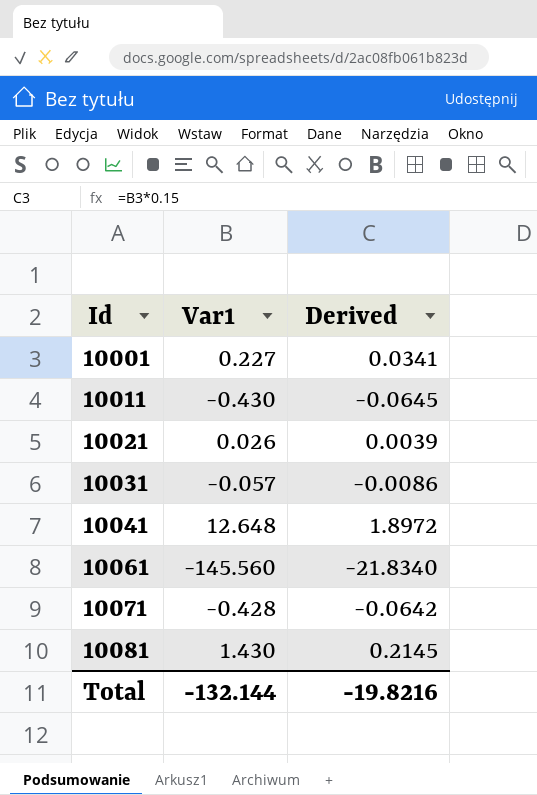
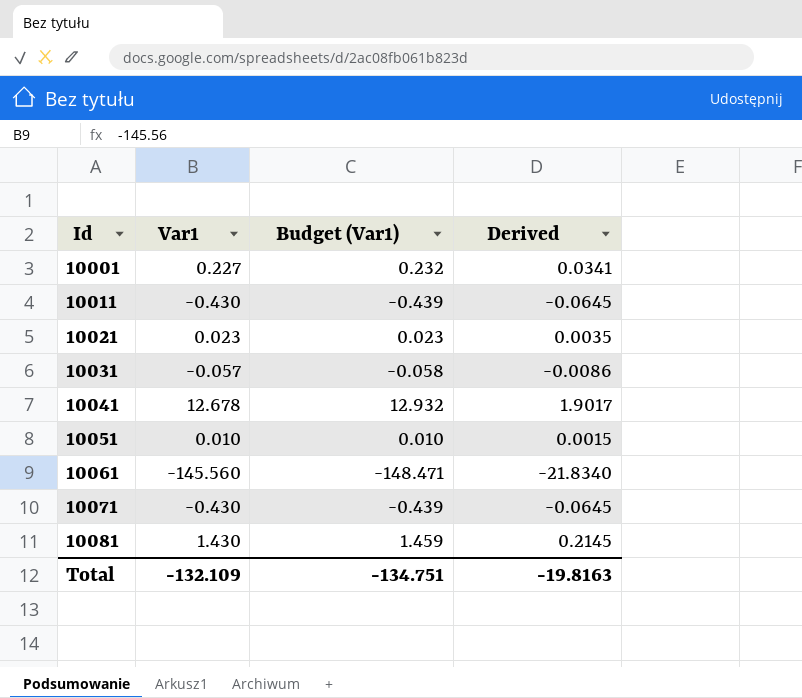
column Budget (Var1) | formula: none -> [Var1] * 1.02
10021 | Var1: 0.026 -> 0.023
10021 | Derived: 0.0039 -> 0.0035
10041 | Var1: 12.648 -> 12.678
10041 | Derived: 1.8972 -> 1.9017
row 10051: none -> 0.010 | 0.010 | 0.0015
10071 | Var1: -0.428 -> -0.430
10071 | Derived: -0.0642 -> -0.0645
Total | Var1: -132.144 -> -132.109
Total | Derived: -19.8216 -> -19.8163

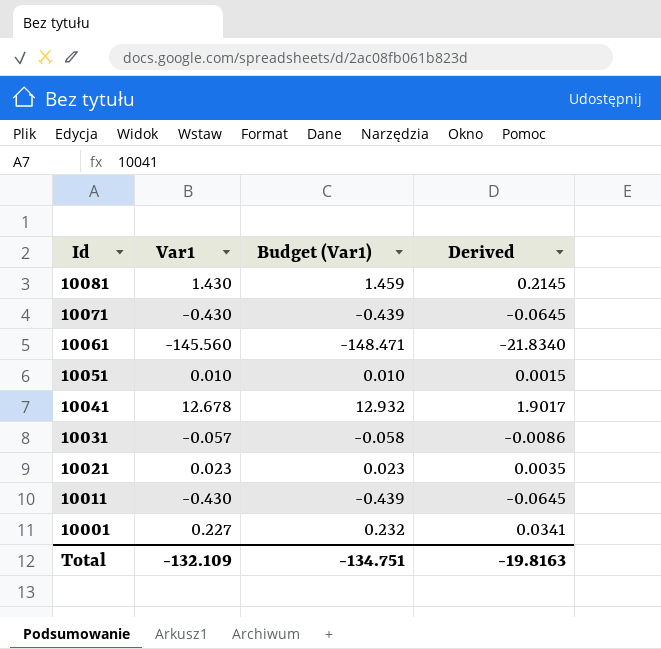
row order: Id ascending -> Id descending

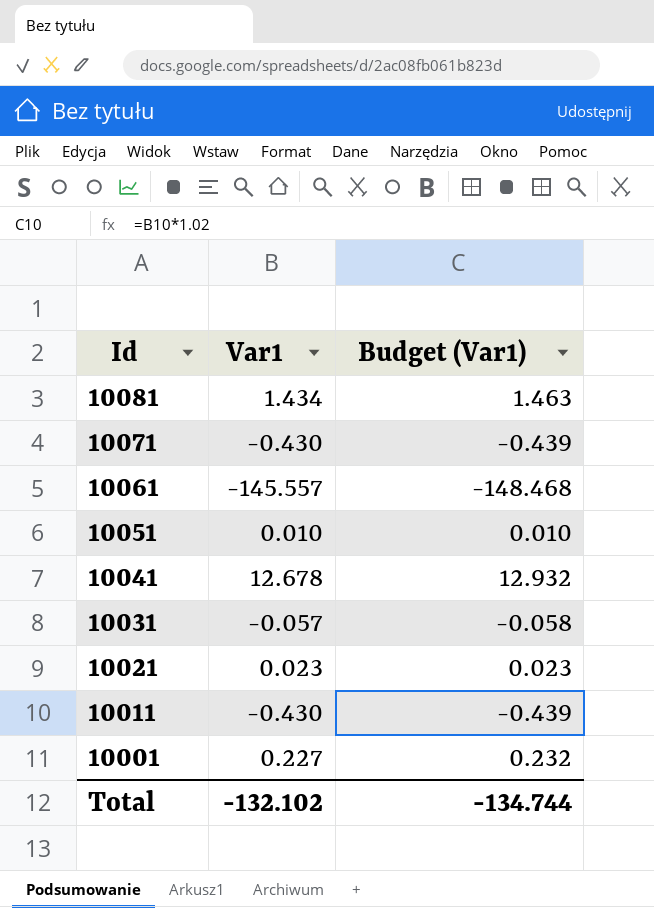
column Derived | formula: [Var1] * 0.15 -> none
10081 | Var1: 1.430 -> 1.434
10081 | Budget (Var1): 1.459 -> 1.463
10061 | Var1: -145.560 -> -145.557
10061 | Budget (Var1): -148.471 -> -148.468
Total | Var1: -132.109 -> -132.102
Total | Budget (Var1): -134.751 -> -134.744

